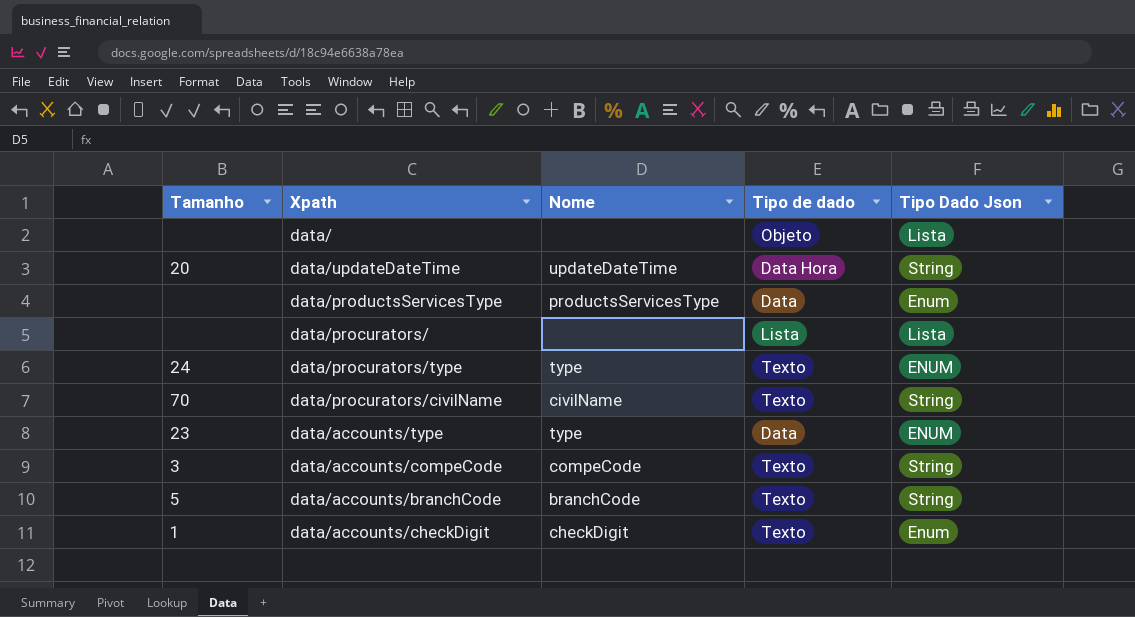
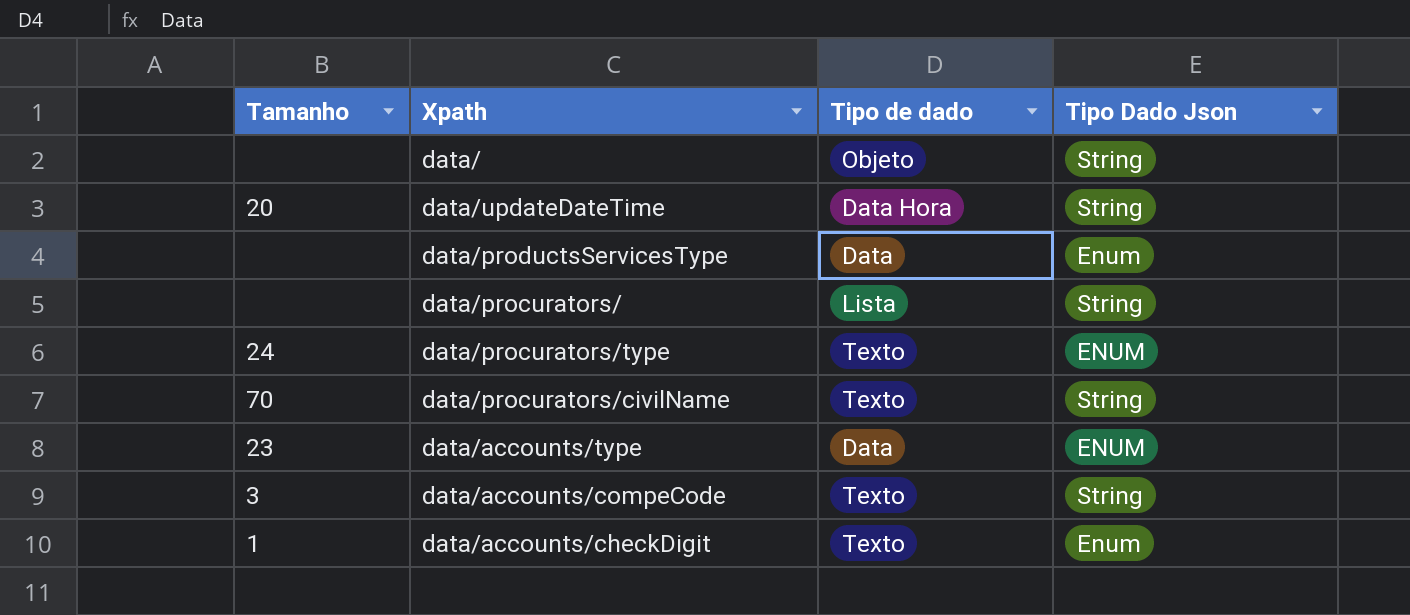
column Nome | position: 3 -> none
row data/accounts/branchCode: 5 | branchCode | Texto | String -> none
data/ | Tipo Dado Json: Lista -> String
data/procurators/ | Tipo Dado Json: Lista -> String

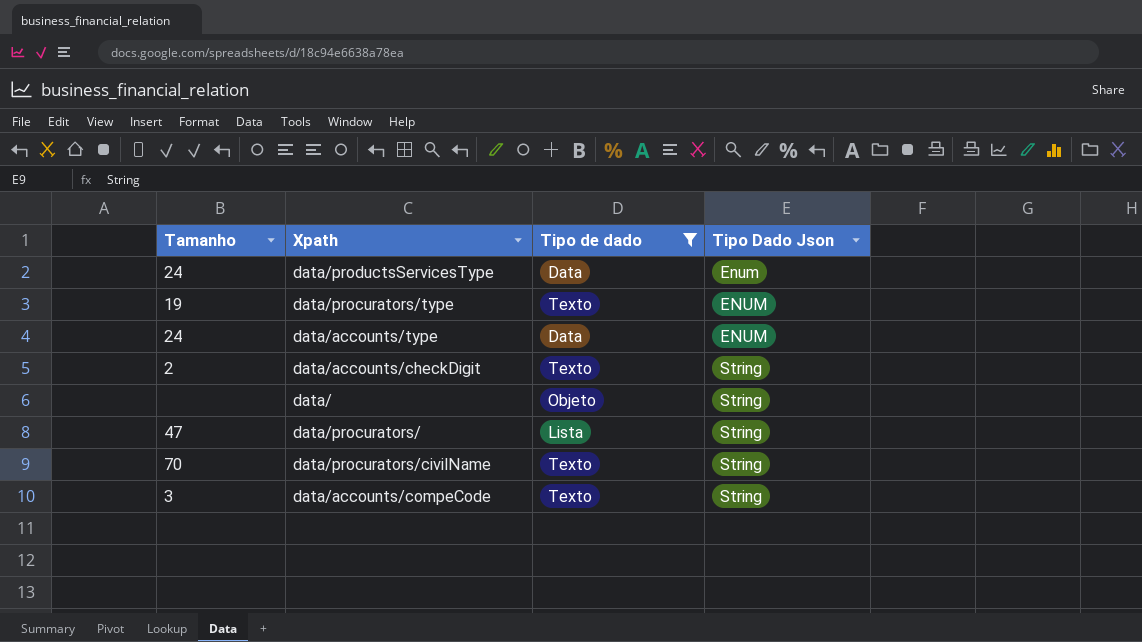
filter: none -> Tipo de dado != Data Hora
row order: none -> Tipo Dado Json ascending
data/productsServicesType | Tamanho: none -> 24
data/procurators/type | Tamanho: 24 -> 19
data/accounts/type | Tamanho: 23 -> 24
data/accounts/checkDigit | Tamanho: 1 -> 2
data/accounts/checkDigit | Tipo Dado Json: Enum -> String
data/procurators/ | Tamanho: none -> 47

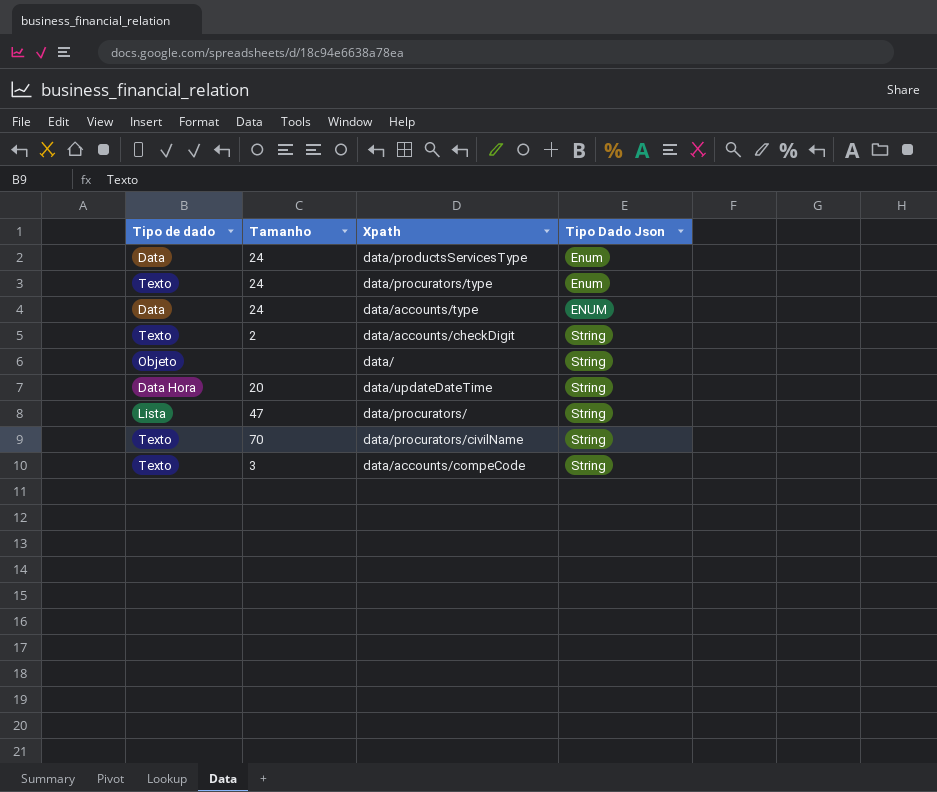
filter: Tipo de dado != Data Hora -> none
column Tipo de dado | position: 3 -> 1
data/procurators/type | Tamanho: 19 -> 24
data/procurators/type | Tipo Dado Json: ENUM -> Enum

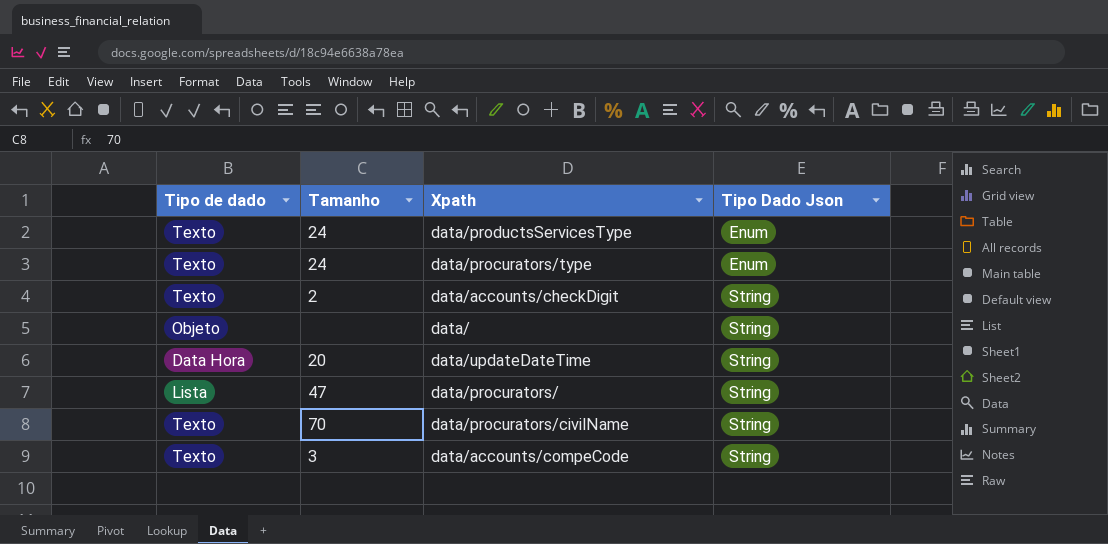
row data/accounts/type: Data | 24 | ENUM -> none
data/productsServicesType | Tipo de dado: Data -> Texto

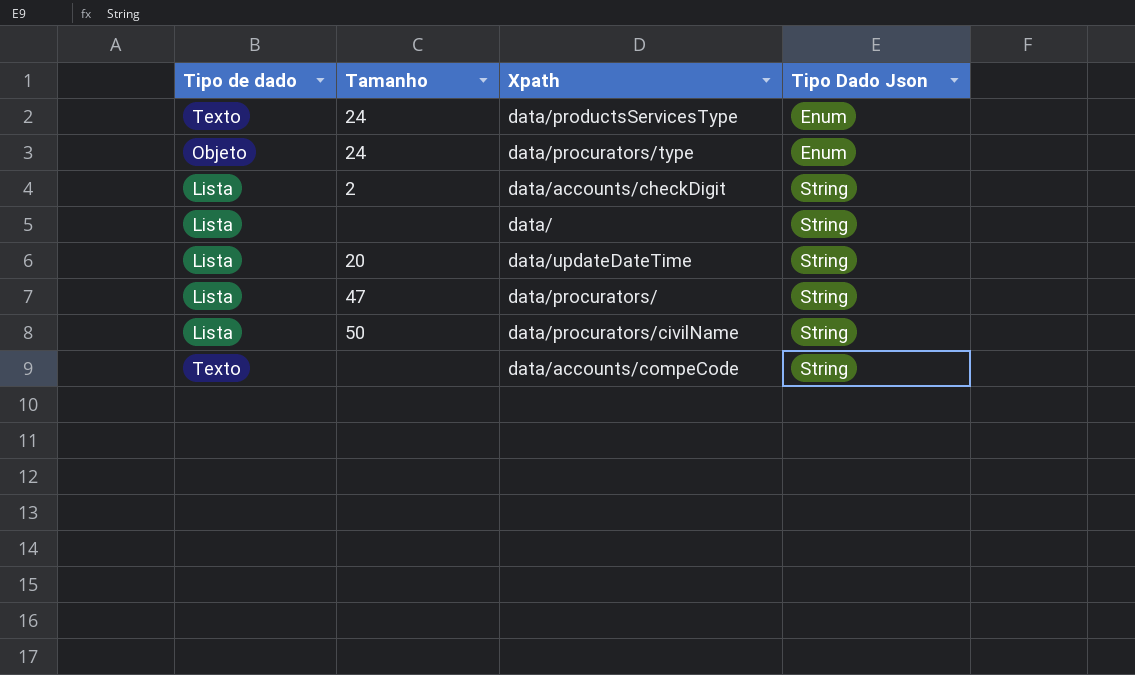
data/procurators/type | Tipo de dado: Texto -> Objeto
data/accounts/checkDigit | Tipo de dado: Texto -> Lista
data/ | Tipo de dado: Objeto -> Lista
data/updateDateTime | Tipo de dado: Data Hora -> Lista
data/procurators/civilName | Tipo de dado: Texto -> Lista
data/procurators/civilName | Tamanho: 70 -> 50
data/accounts/compeCode | Tamanho: 3 -> none

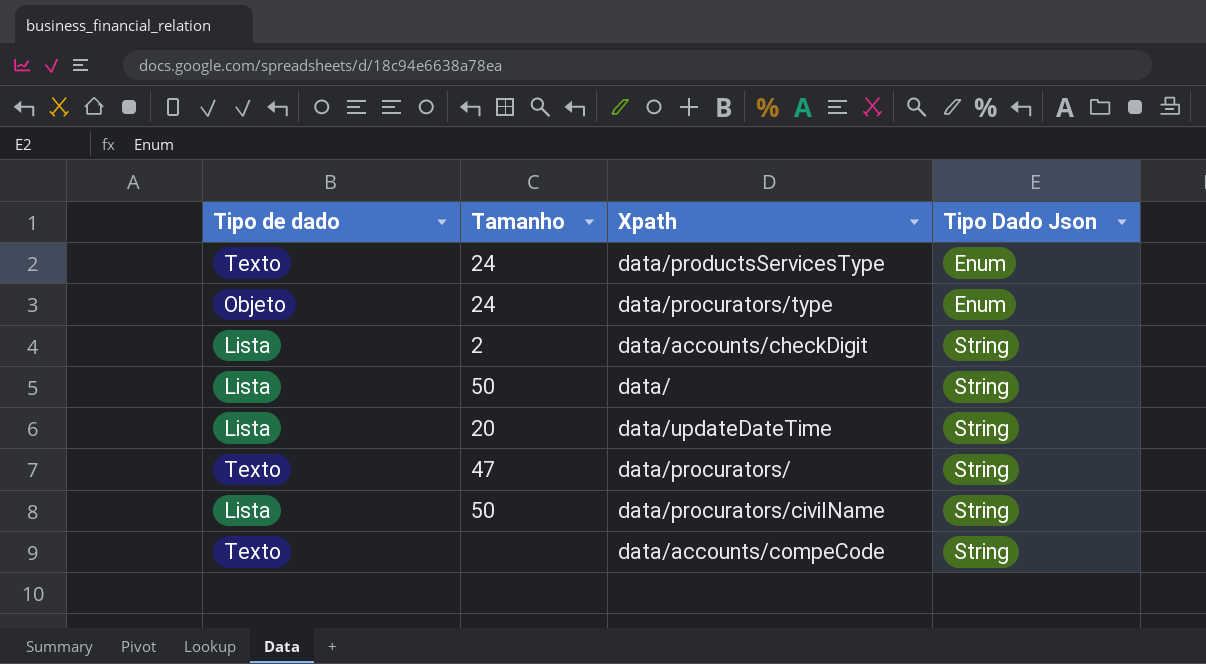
data/ | Tamanho: none -> 50
data/procurators/ | Tipo de dado: Lista -> Texto

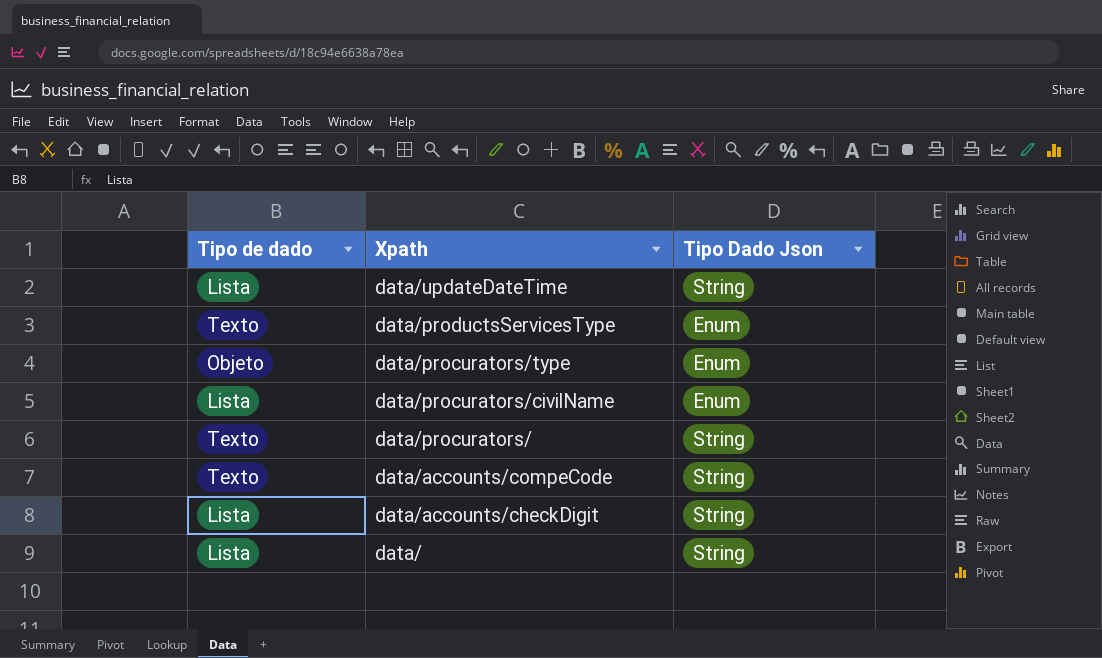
row order: Tipo Dado Json ascending -> Xpath descending
column Tamanho | position: 2 -> none
data/procurators/civilName | Tipo Dado Json: String -> Enum

